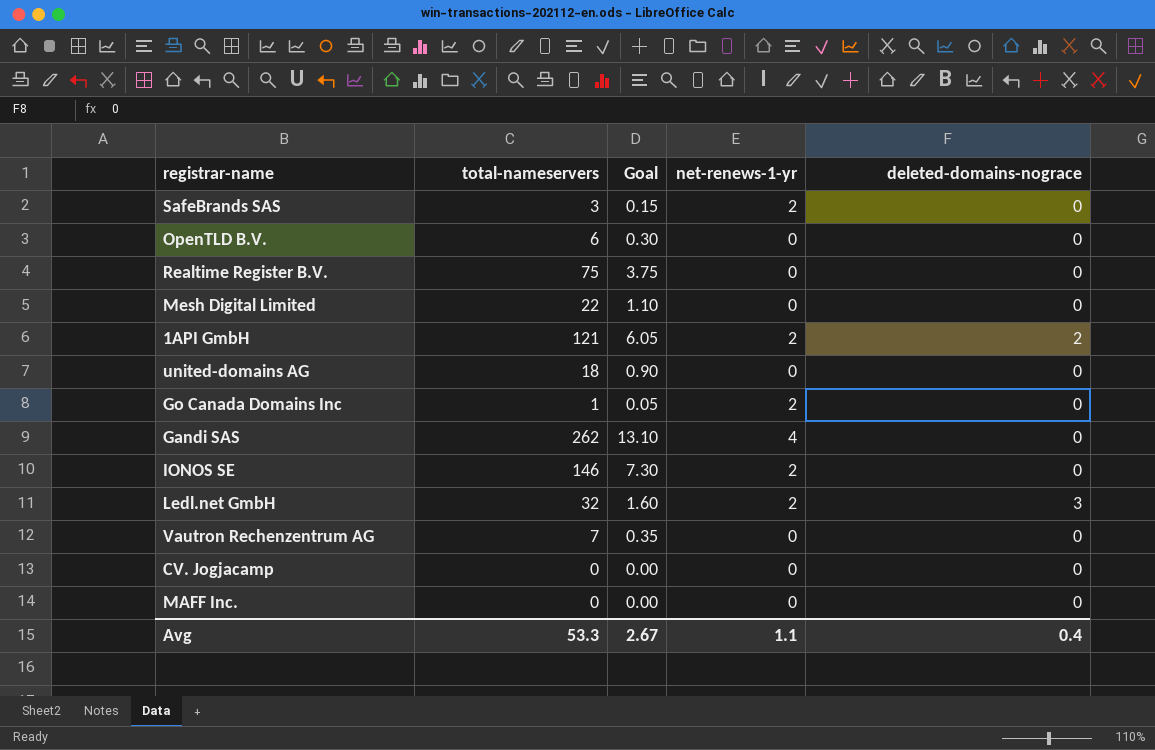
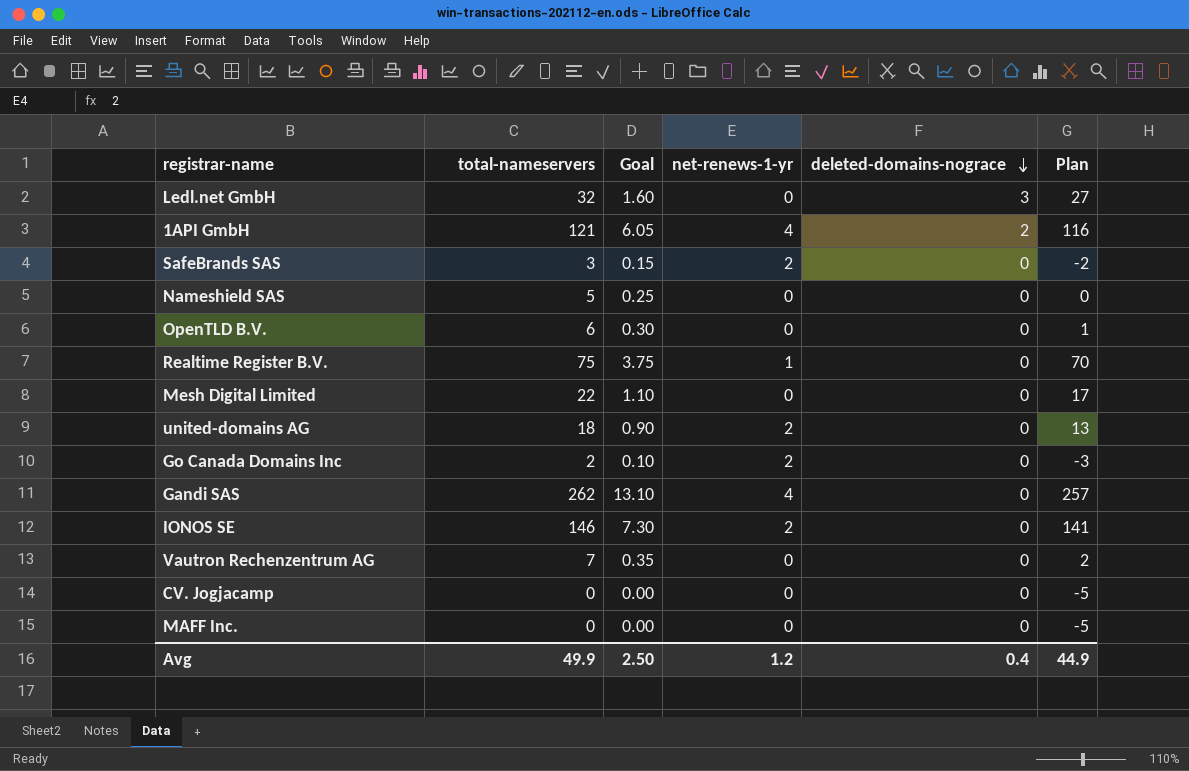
row order: none -> deleted-domains-nograce descending
column Plan | formula: none -> [total-nameservers] - 5
Ledl.net GmbH | net-renews-1-yr: 2 -> 0
1API GmbH | net-renews-1-yr: 2 -> 4
row Nameshield SAS: none -> 5 | 0.25 | 0 | 0 | 0
Realtime Register B.V. | net-renews-1-yr: 0 -> 1
united-domains AG | net-renews-1-yr: 0 -> 2
Go Canada Domains Inc | total-nameservers: 1 -> 2
Go Canada Domains Inc | Goal: 0.05 -> 0.10
Avg | total-nameservers: 53.3 -> 49.9
Avg | Goal: 2.67 -> 2.50
Avg | net-renews-1-yr: 1.1 -> 1.2

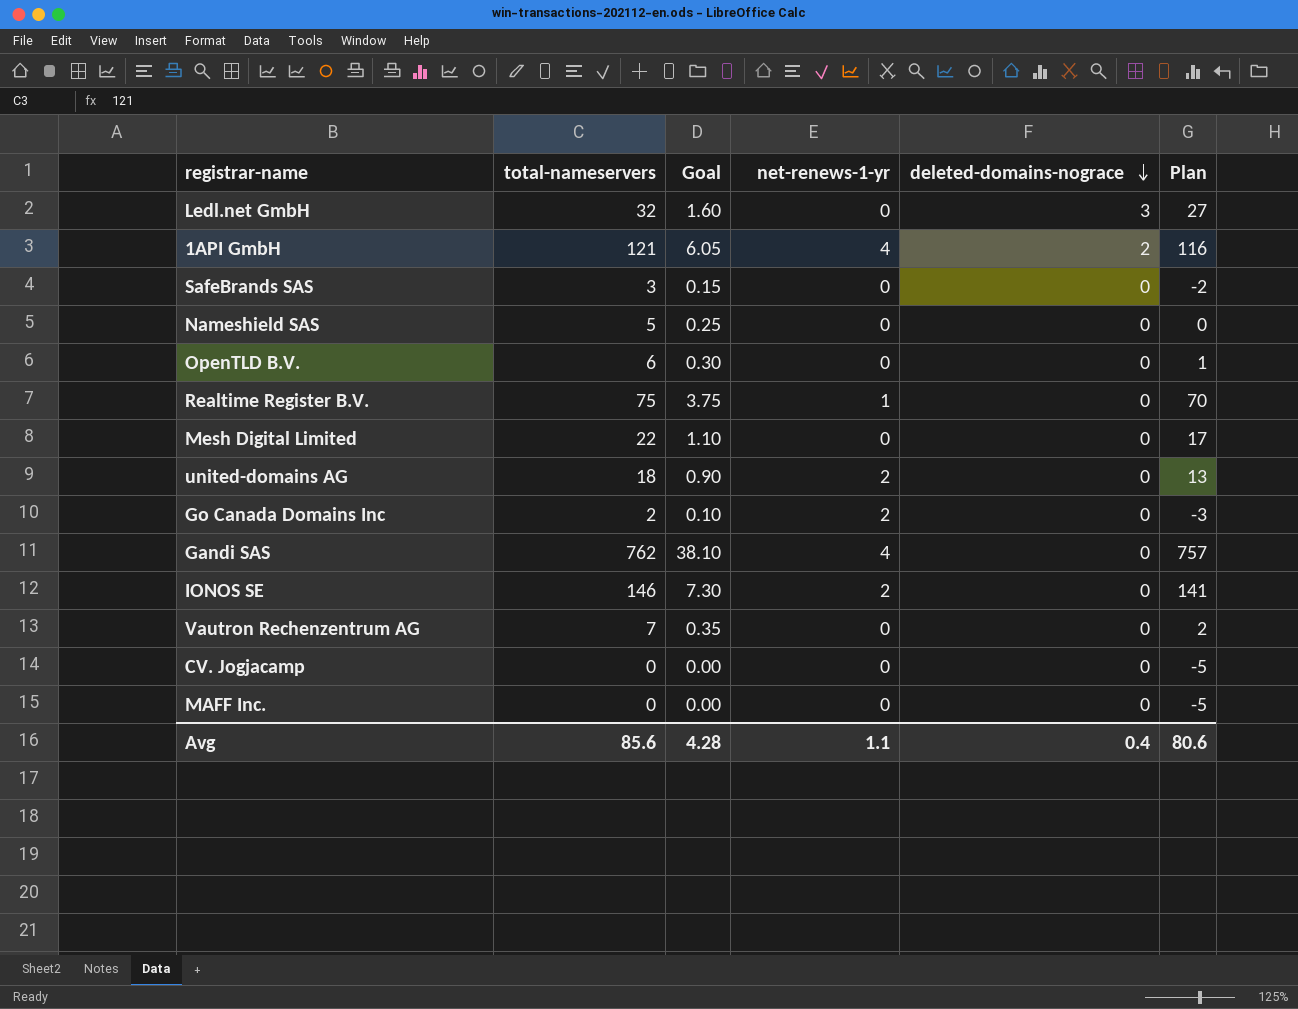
SafeBrands SAS | net-renews-1-yr: 2 -> 0
Gandi SAS | total-nameservers: 262 -> 762
Gandi SAS | Goal: 13.10 -> 38.10
Gandi SAS | Plan: 257 -> 757
Avg | total-nameservers: 49.9 -> 85.6
Avg | Goal: 2.50 -> 4.28
Avg | net-renews-1-yr: 1.2 -> 1.1
Avg | Plan: 44.9 -> 80.6

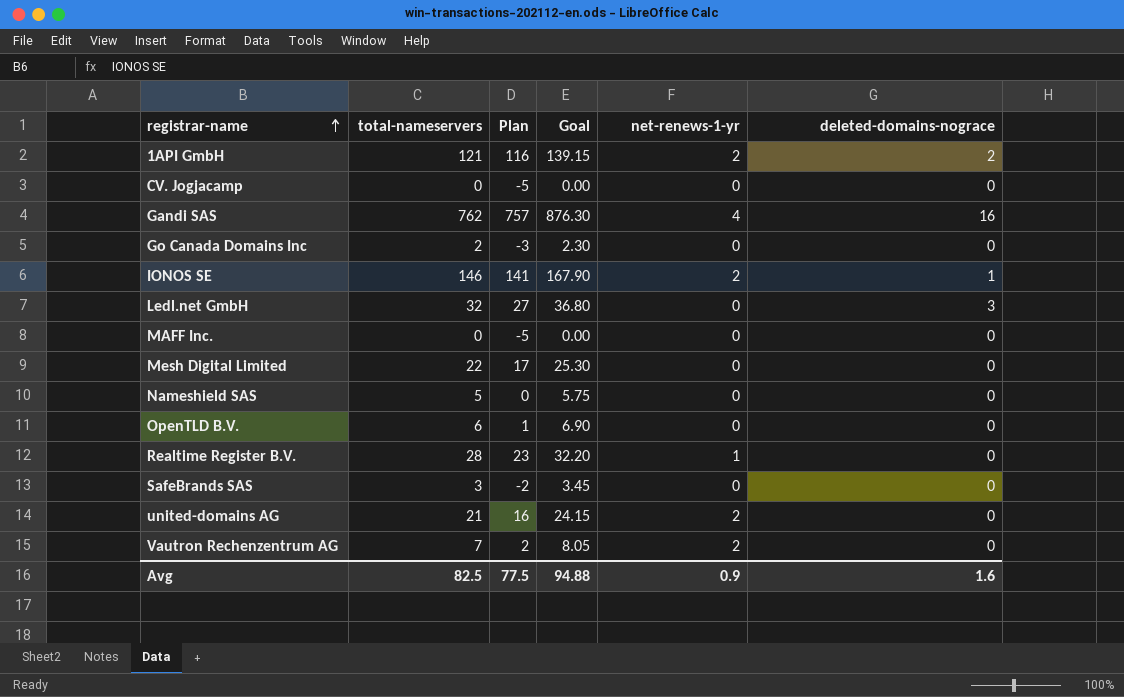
row order: deleted-domains-nograce descending -> registrar-name ascending
column Plan | position: 6 -> 3
column Goal | formula: [total-nameservers] * 0.05 -> [total-nameservers] * 1.15
1API GmbH | net-renews-1-yr: 4 -> 2
Gandi SAS | deleted-domains-nograce: 0 -> 16
Go Canada Domains Inc | net-renews-1-yr: 2 -> 0
IONOS SE | deleted-domains-nograce: 0 -> 1
Realtime Register B.V. | total-nameservers: 75 -> 28
Realtime Register B.V. | Plan: 70 -> 23
united-domains AG | total-nameservers: 18 -> 21
united-domains AG | Plan: 13 -> 16
Vautron Rechenzentrum AG | net-renews-1-yr: 0 -> 2
Avg | total-nameservers: 85.6 -> 82.5
Avg | Plan: 80.6 -> 77.5
Avg | Goal: 4.28 -> 94.88
Avg | net-renews-1-yr: 1.1 -> 0.9
Avg | deleted-domains-nograce: 0.4 -> 1.6

